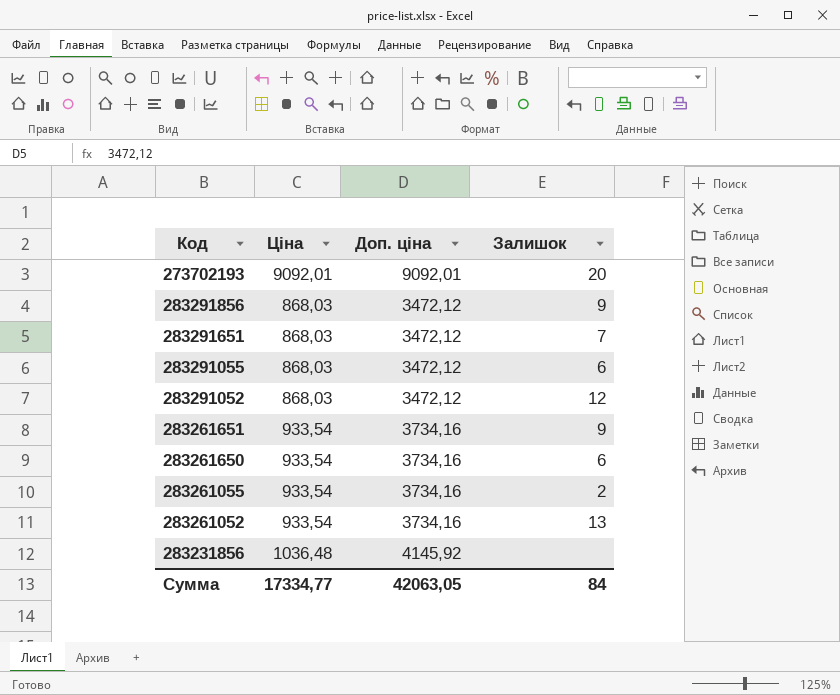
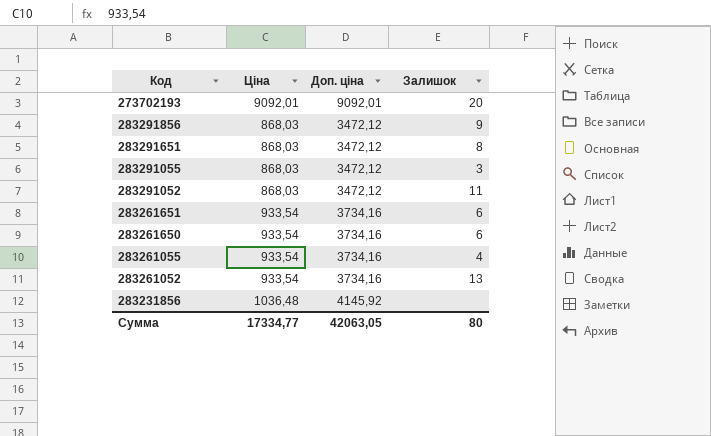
283291651 | Залишок: 7 -> 8
283291055 | Залишок: 6 -> 3
283291052 | Залишок: 12 -> 11
283261651 | Залишок: 9 -> 6
283261055 | Залишок: 2 -> 4
Сумма | Залишок: 84 -> 80

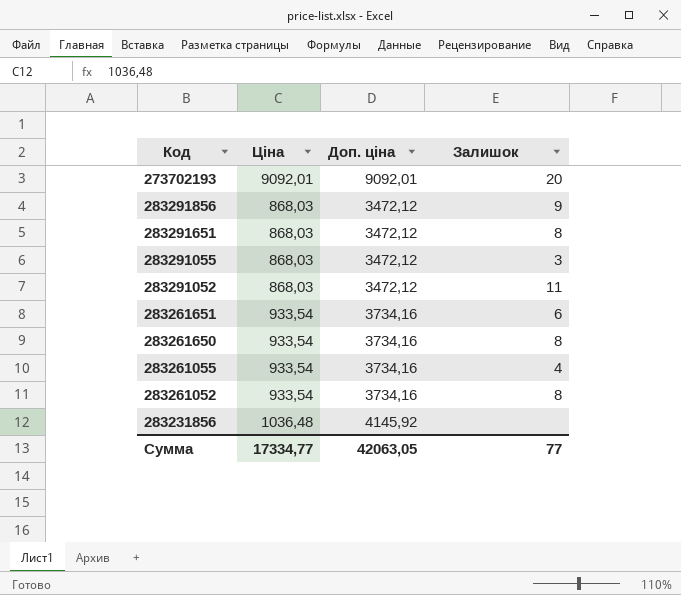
283261650 | Залишок: 6 -> 8
283261052 | Залишок: 13 -> 8
Сумма | Залишок: 80 -> 77

